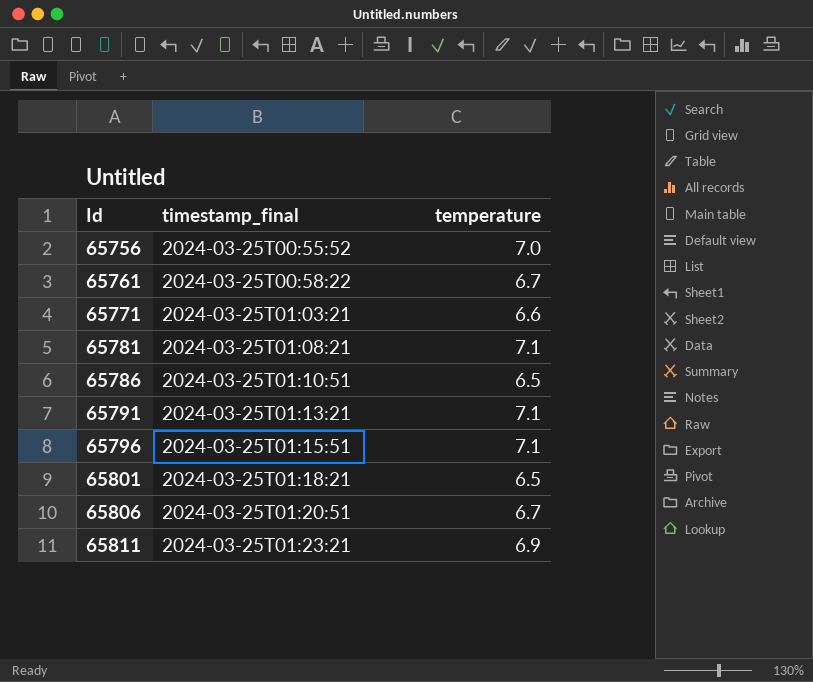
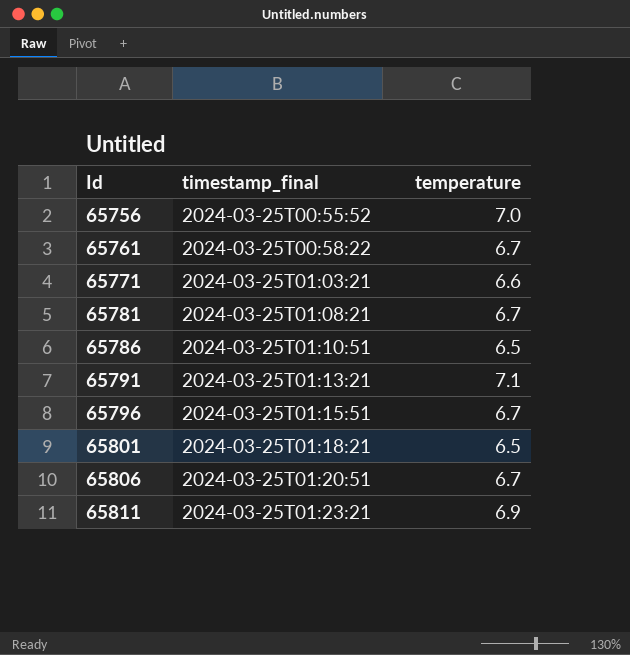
65781 | temperature: 7.1 -> 6.7
65796 | temperature: 7.1 -> 6.7

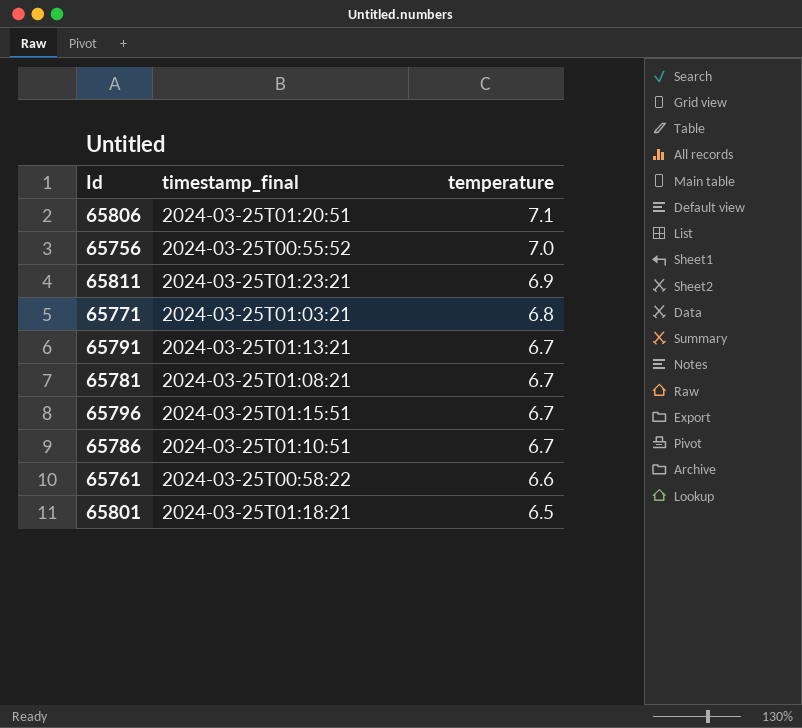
row order: Id ascending -> temperature descending
65806 | temperature: 6.7 -> 7.1
65771 | temperature: 6.6 -> 6.8
65791 | temperature: 7.1 -> 6.7
65786 | temperature: 6.5 -> 6.7
65761 | temperature: 6.7 -> 6.6

